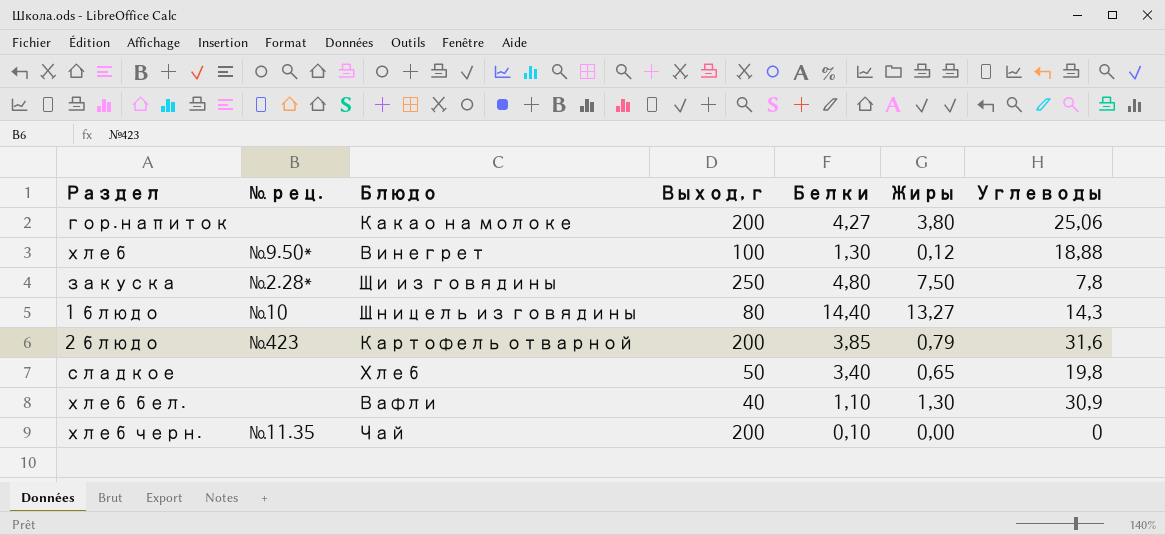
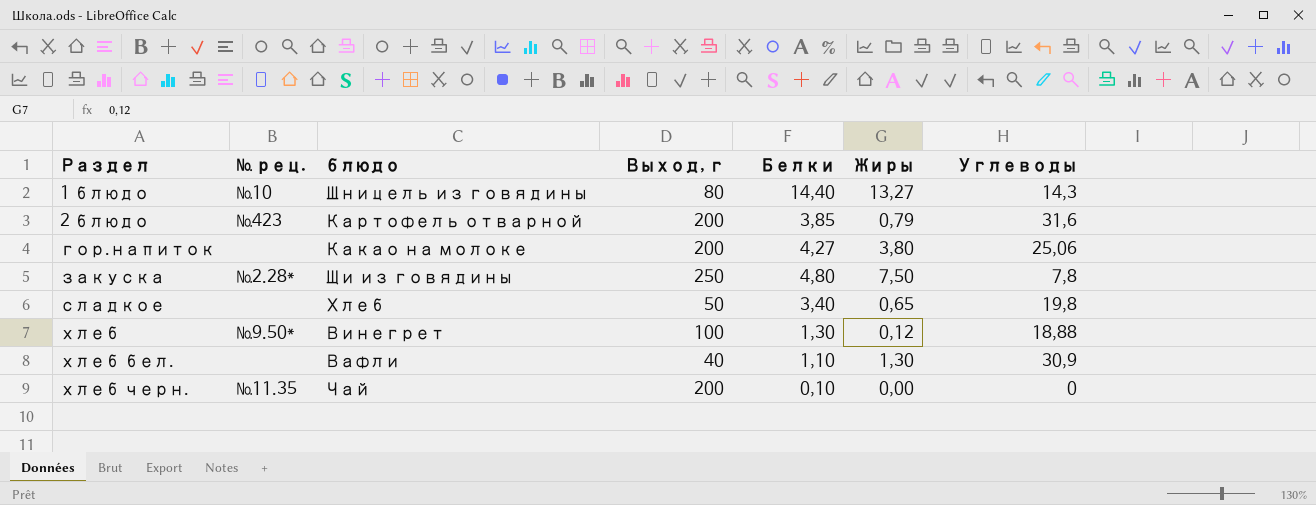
row order: none -> Раздел ascending
column name: Блюдо -> блюдо

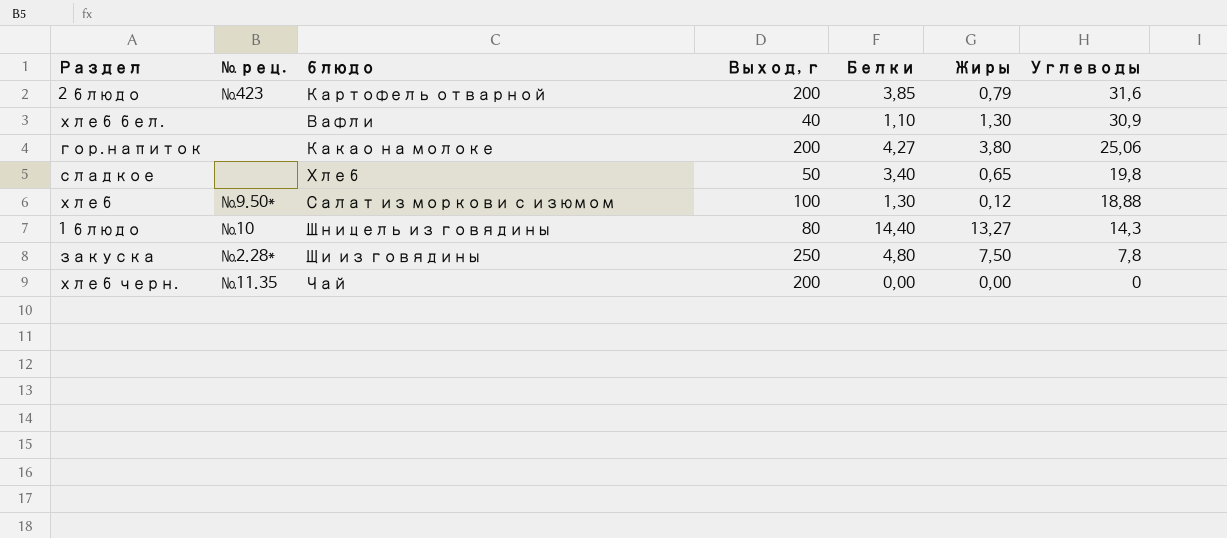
row order: Раздел ascending -> Углеводы descending
хлеб | блюдо: Винегрет -> Салат из моркови с изюмом
хлеб черн. | Белки: 0,10 -> 0,00

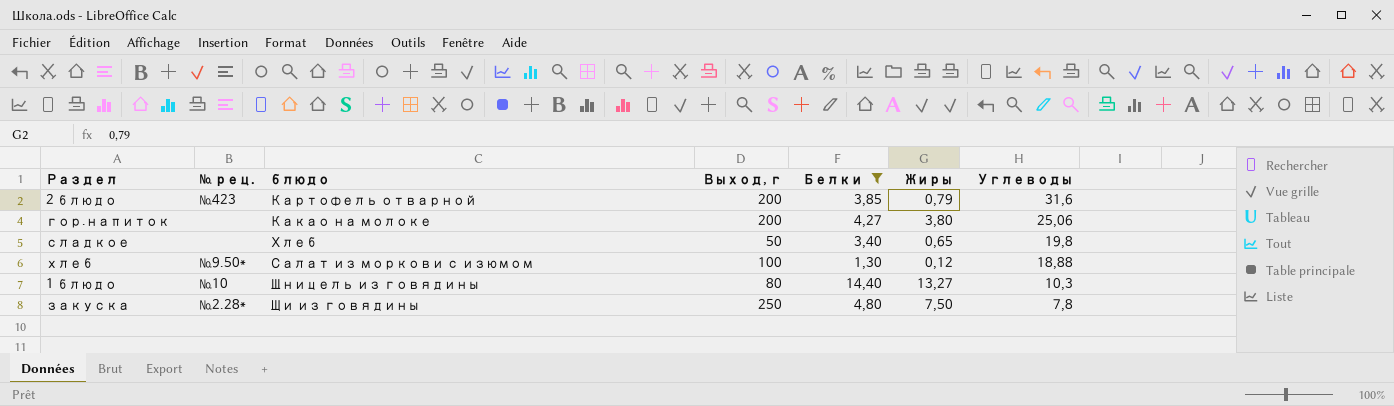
filter: none -> Белки >= 1,30
1 блюдо | Углеводы: 14,3 -> 10,3

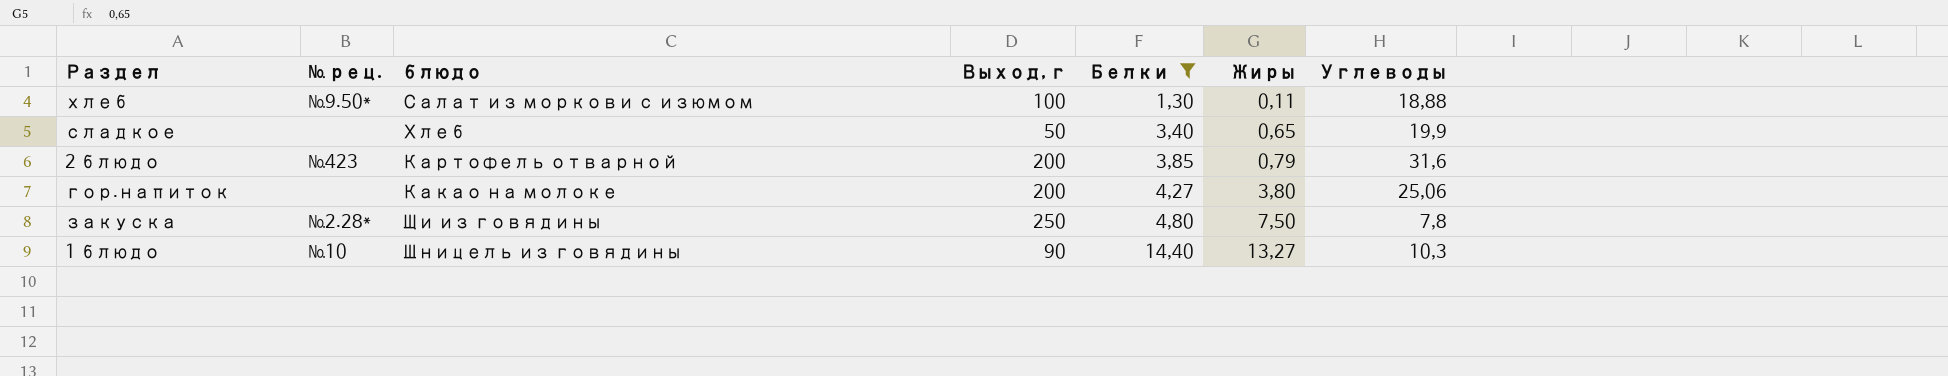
row order: Углеводы descending -> Белки ascending
хлеб | Жиры: 0,12 -> 0,11
сладкое | Углеводы: 19,8 -> 19,9
1 блюдо | Выход, г: 80 -> 90

